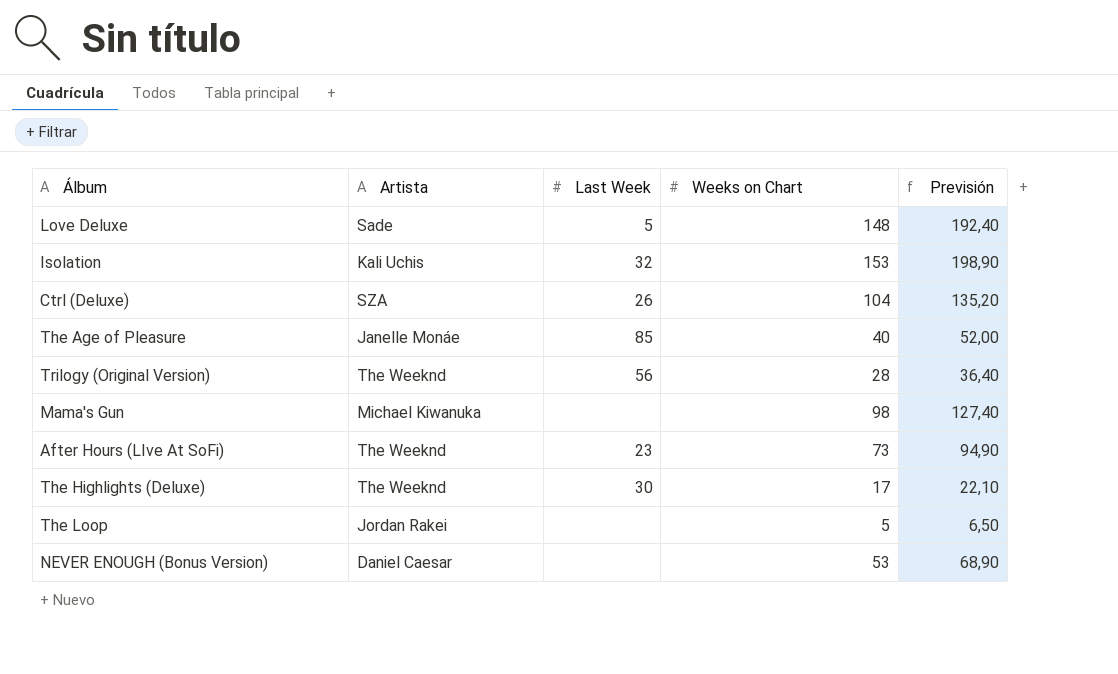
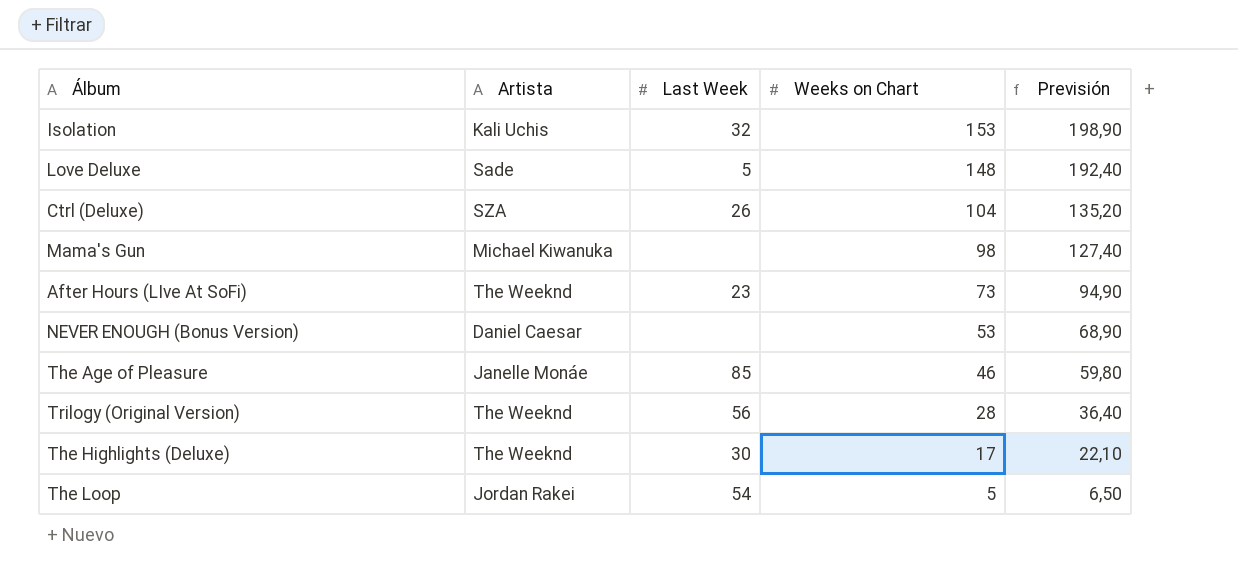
row order: none -> Weeks on Chart descending
The Age of Pleasure | Weeks on Chart: 40 -> 46
The Age of Pleasure | Previsión: 52,00 -> 59,80
The Loop | Last Week: none -> 54

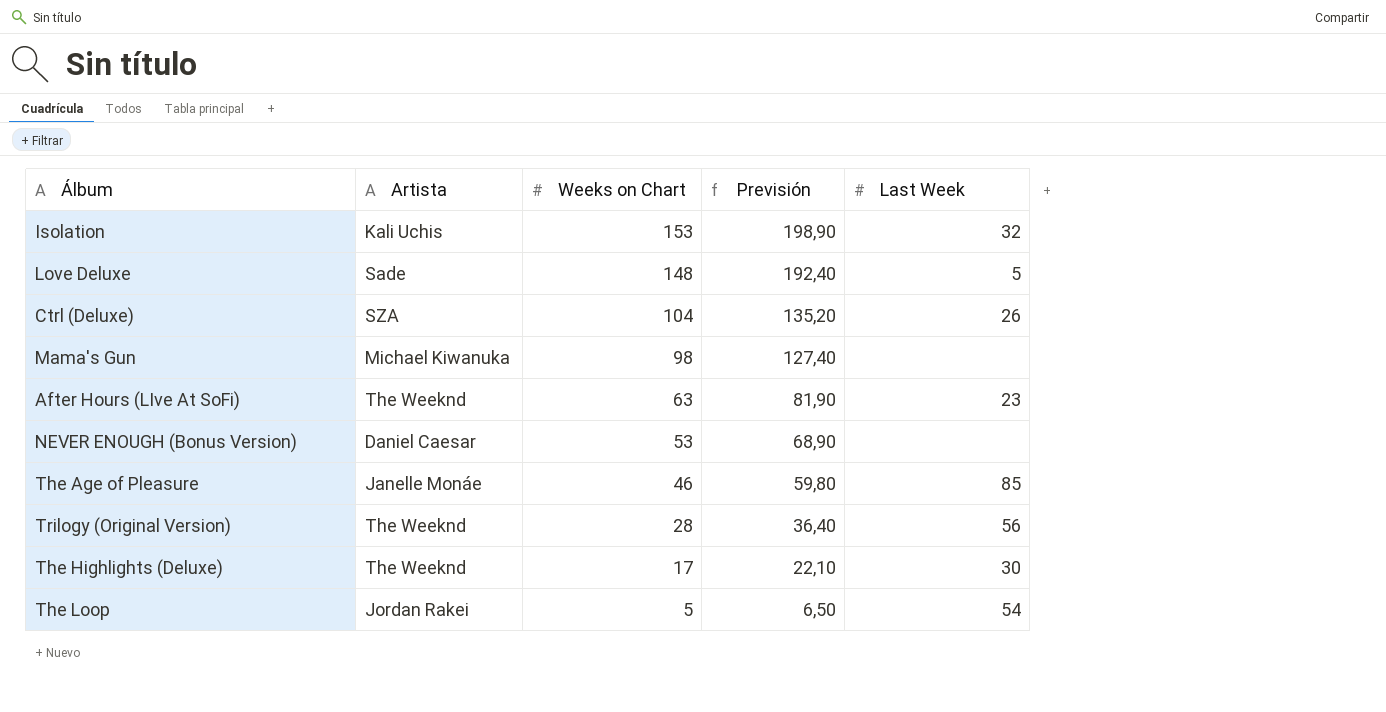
column Last Week | position: 3 -> 5
After Hours (LIve At SoFi) | Weeks on Chart: 73 -> 63
After Hours (LIve At SoFi) | Previsión: 94,90 -> 81,90

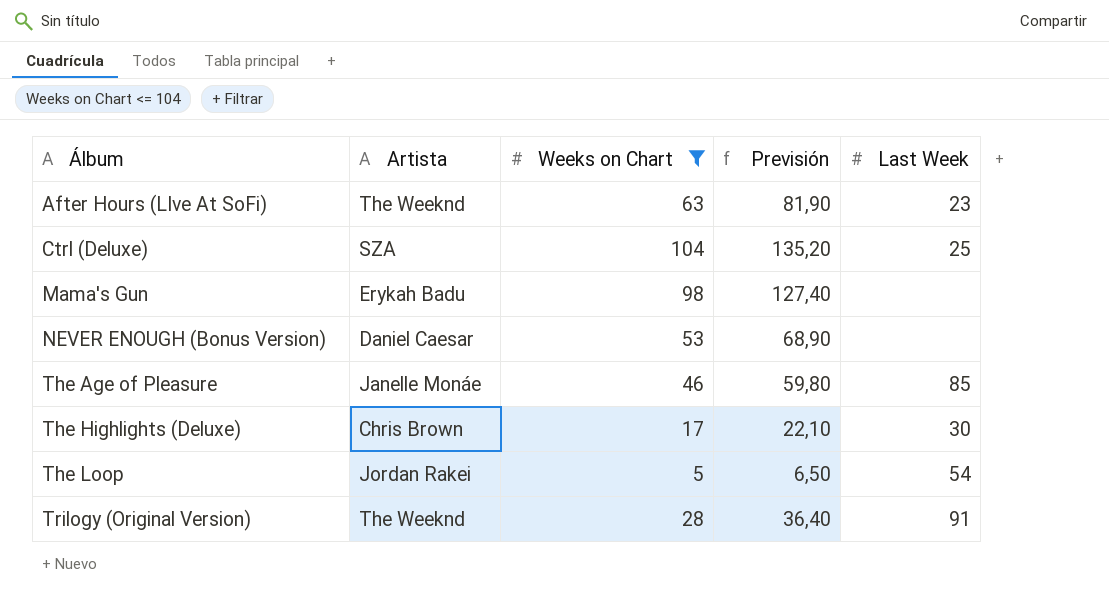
filter: none -> Weeks on Chart <= 104
row order: Weeks on Chart descending -> Álbum ascending
Ctrl (Deluxe) | Last Week: 26 -> 25
Mama's Gun | Artista: Michael Kiwanuka -> Erykah Badu
The Highlights (Deluxe) | Artista: The Weeknd -> Chris Brown
Trilogy (Original Version) | Last Week: 56 -> 91

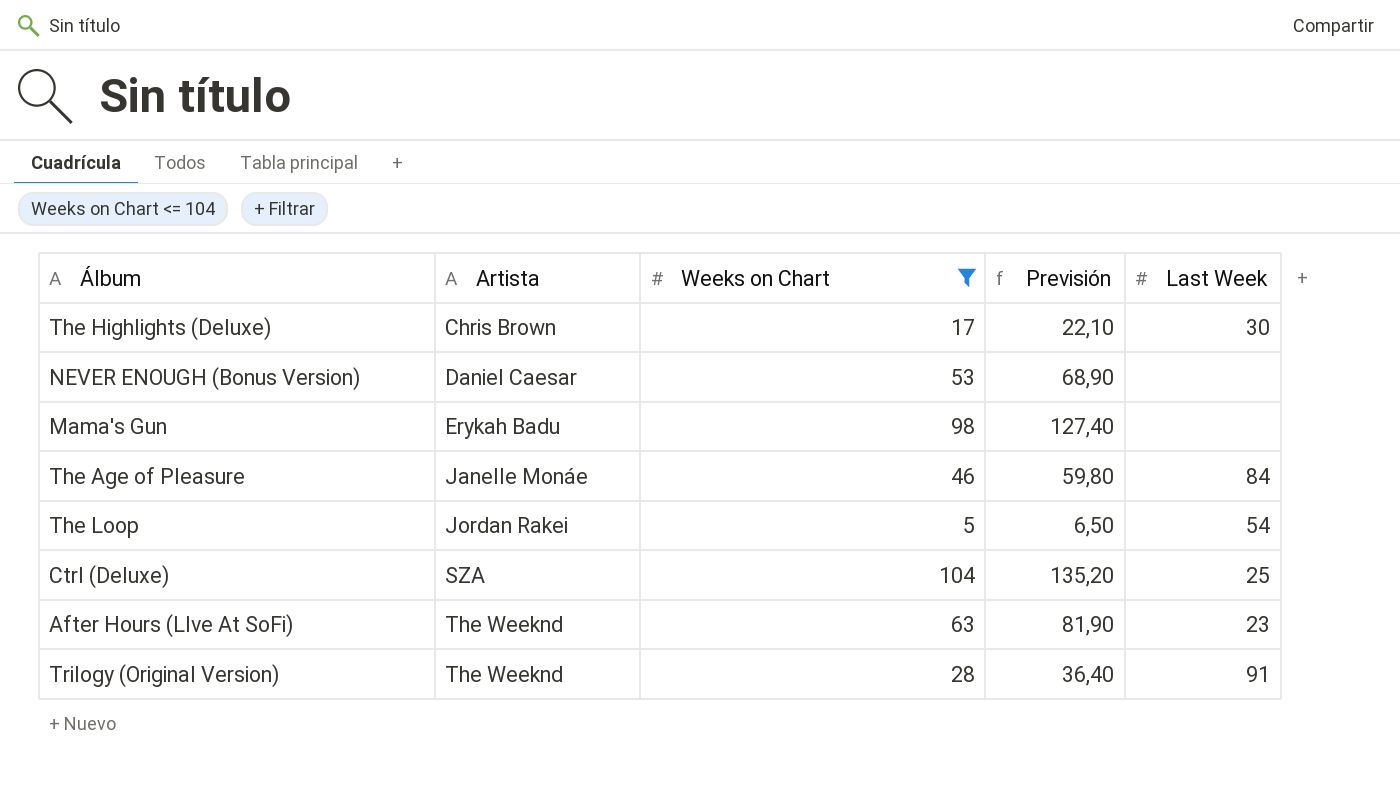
row order: Álbum ascending -> Artista ascending
The Age of Pleasure | Last Week: 85 -> 84

